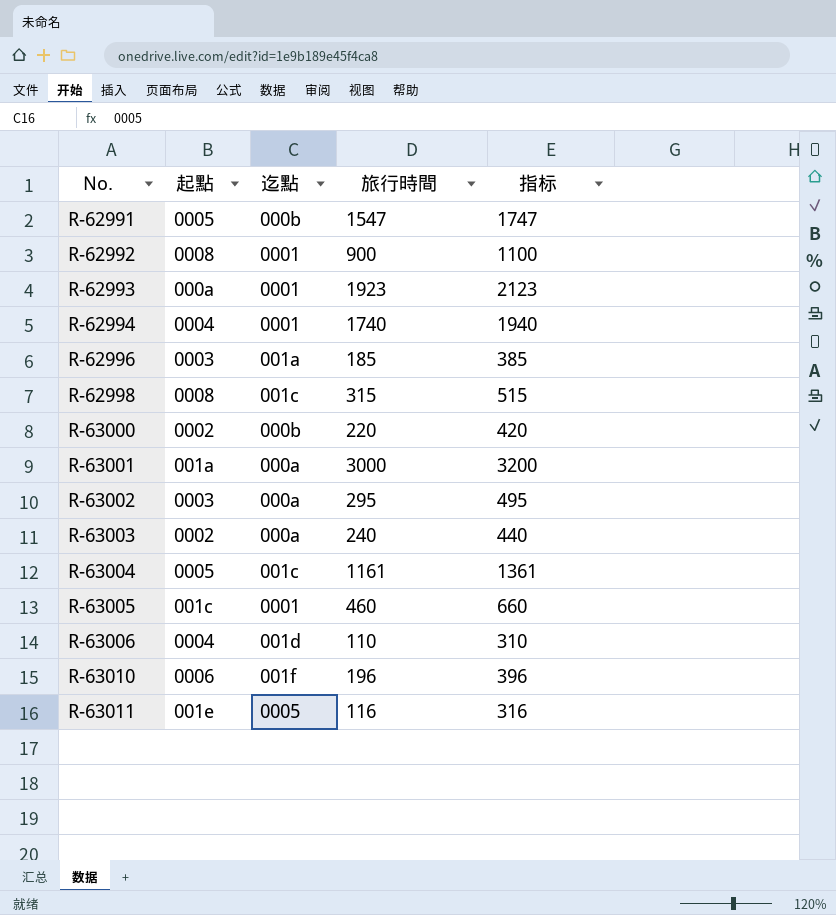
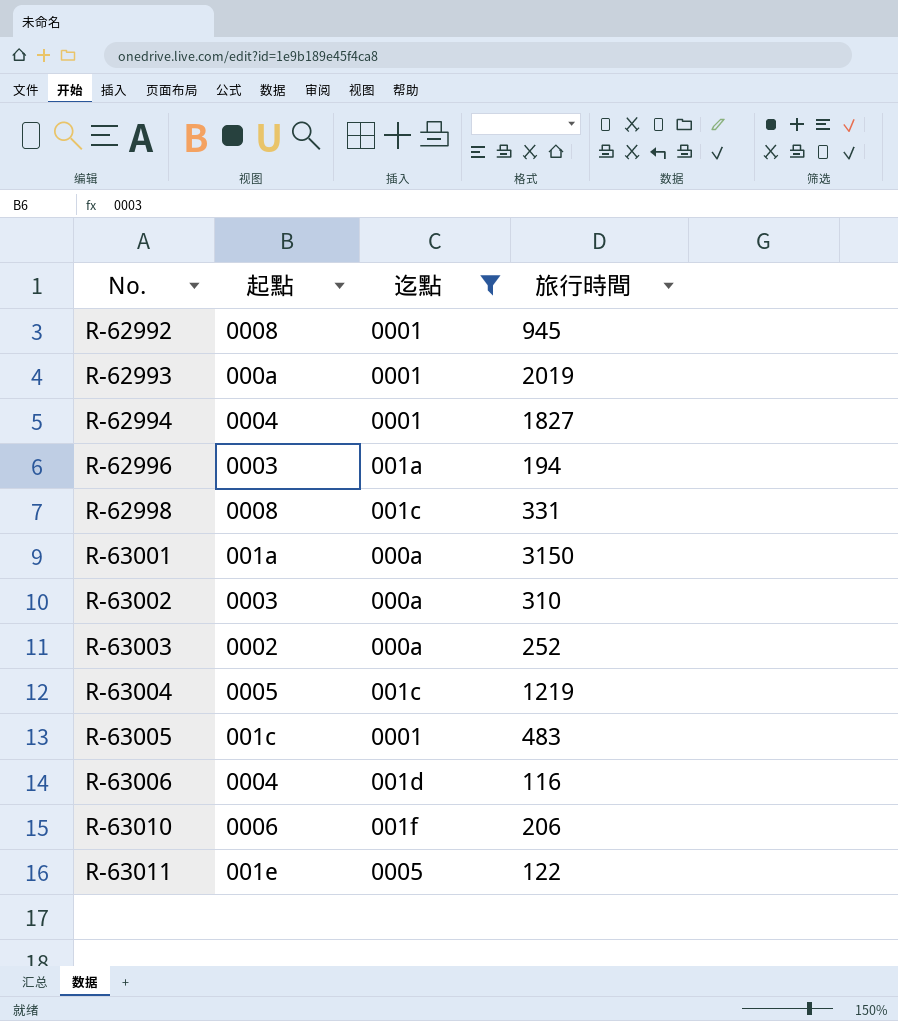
filter: none -> 迄點 != 000b
column 指标 | formula: [旅行時間] + 200 -> none
R-62992 | 旅行時間: 900 -> 945
R-62993 | 旅行時間: 1923 -> 2019
R-62994 | 旅行時間: 1740 -> 1827
R-62996 | 旅行時間: 185 -> 194
R-62998 | 旅行時間: 315 -> 331
R-63001 | 旅行時間: 3000 -> 3150
R-63002 | 旅行時間: 295 -> 310
R-63003 | 旅行時間: 240 -> 252
R-63004 | 旅行時間: 1161 -> 1219
R-63005 | 旅行時間: 460 -> 483
R-63006 | 旅行時間: 110 -> 116
R-63010 | 旅行時間: 196 -> 206
R-63011 | 旅行時間: 116 -> 122

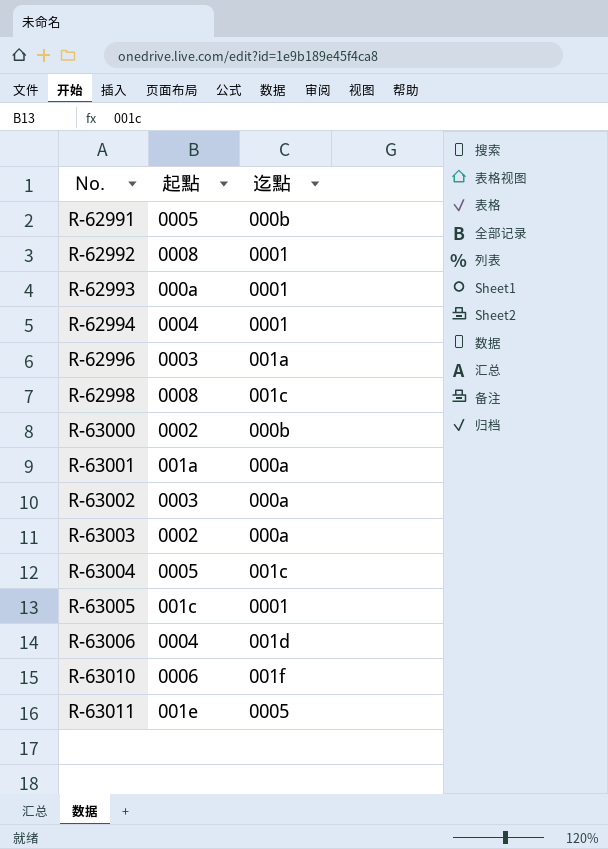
filter: 迄點 != 000b -> none
column 旅行時間 | position: 4 -> none

